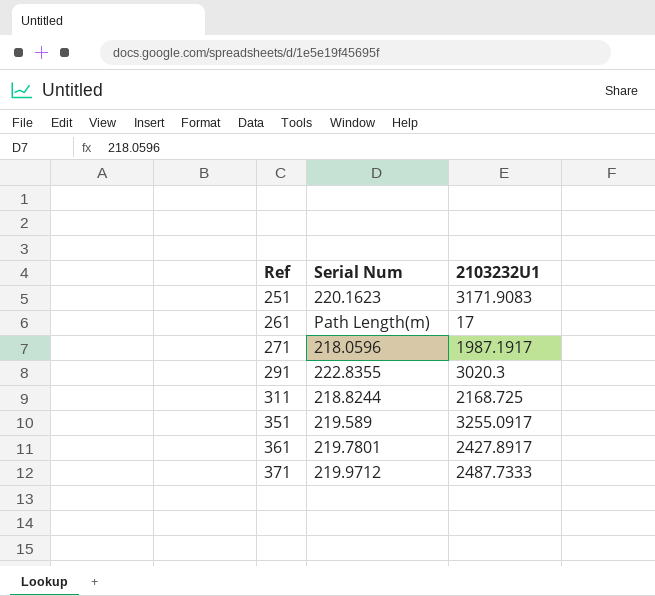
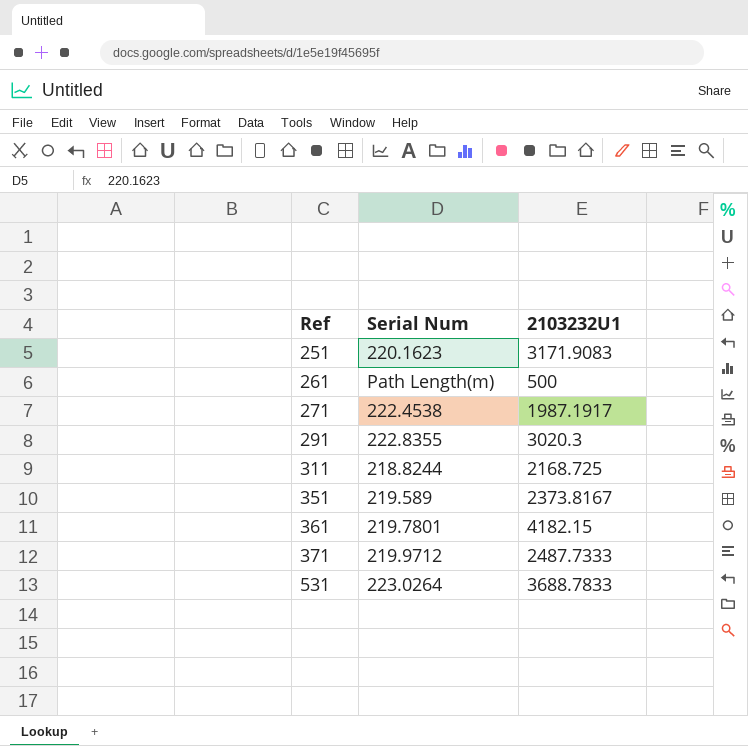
261 | 2103232U1: 17 -> 500
271 | Serial Num: 218.0596 -> 222.4538
351 | 2103232U1: 3255.0917 -> 2373.8167
361 | 2103232U1: 2427.8917 -> 4182.15
row 531: none -> 223.0264 | 3688.7833

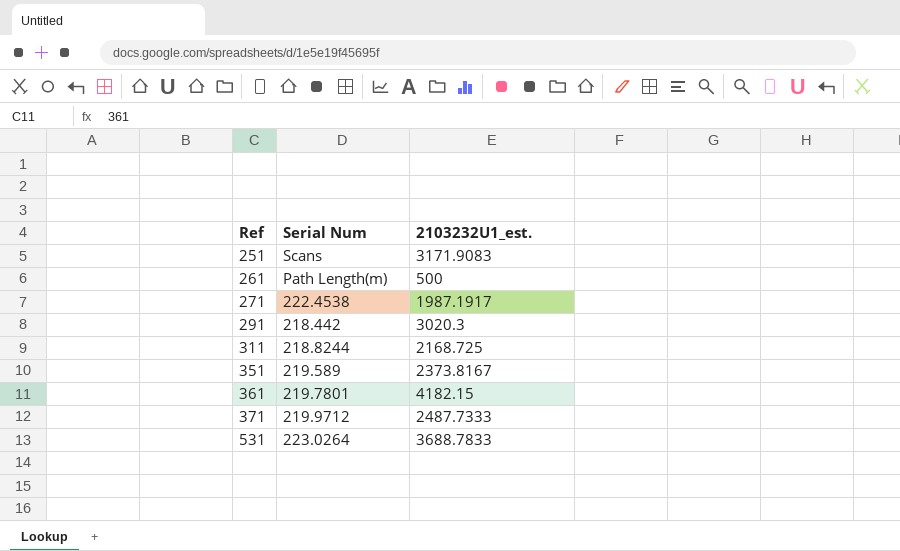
column name: 2103232U1 -> 2103232U1_est.
251 | Serial Num: 220.1623 -> Scans
291 | Serial Num: 222.8355 -> 218.442

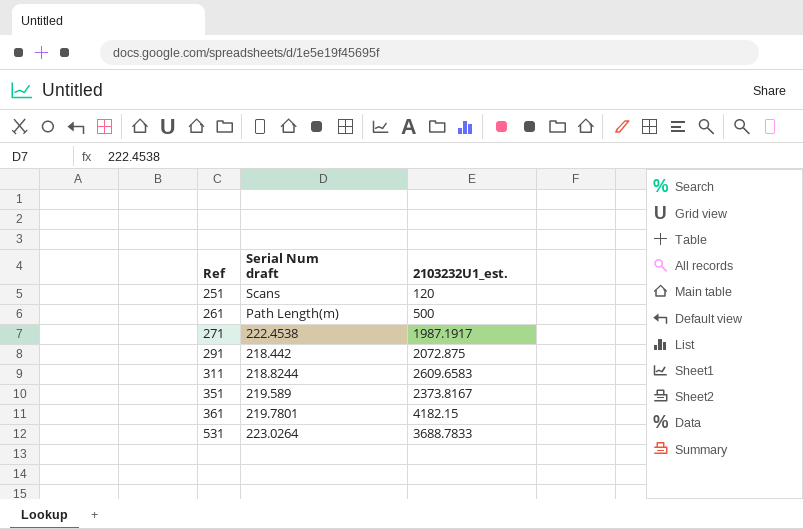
column name: Serial Num -> Serial Num draft
row 371: 219.9712 | 2487.7333 -> none
251 | 2103232U1_est.: 3171.9083 -> 120
291 | 2103232U1_est.: 3020.3 -> 2072.875
311 | 2103232U1_est.: 2168.725 -> 2609.6583

